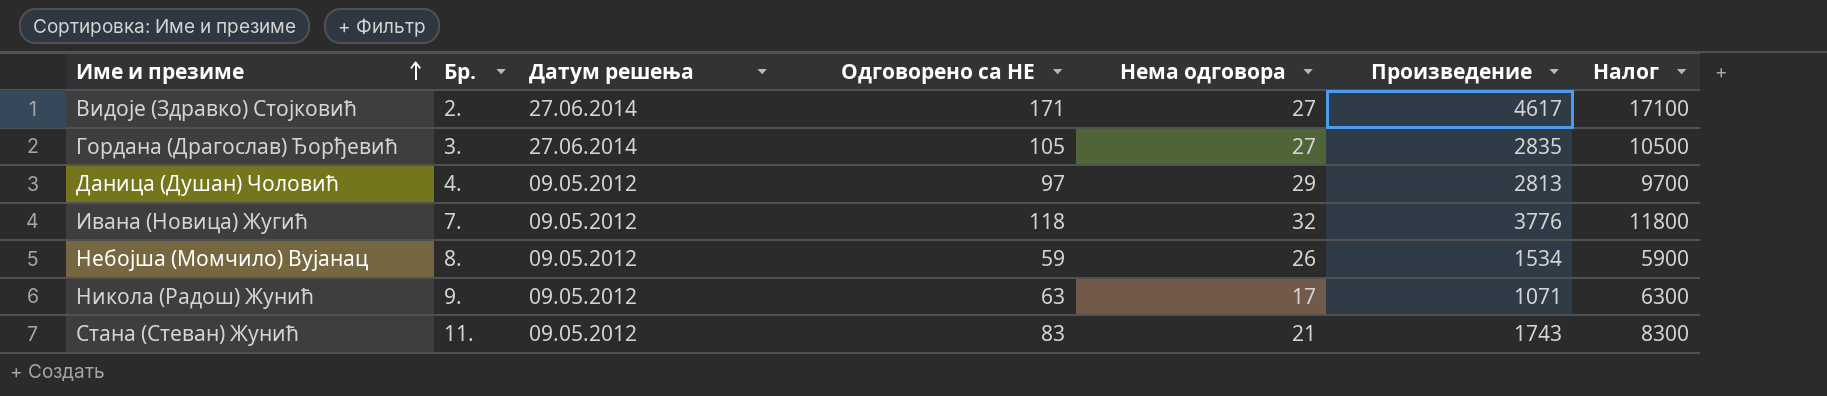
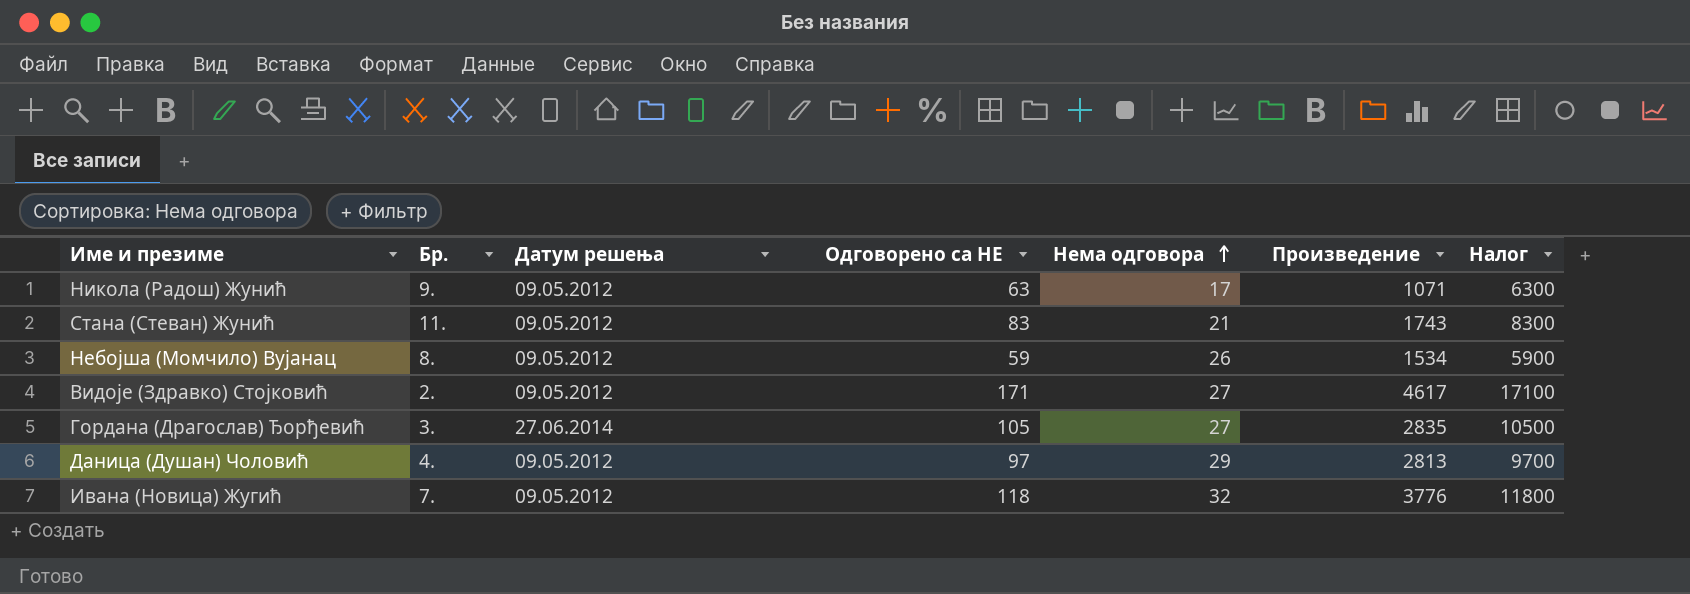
row order: Име и презиме ascending -> Нема одговора ascending
Видоје (Здравко) Стојковић | Датум решења: 27.06.2014 -> 09.05.2012

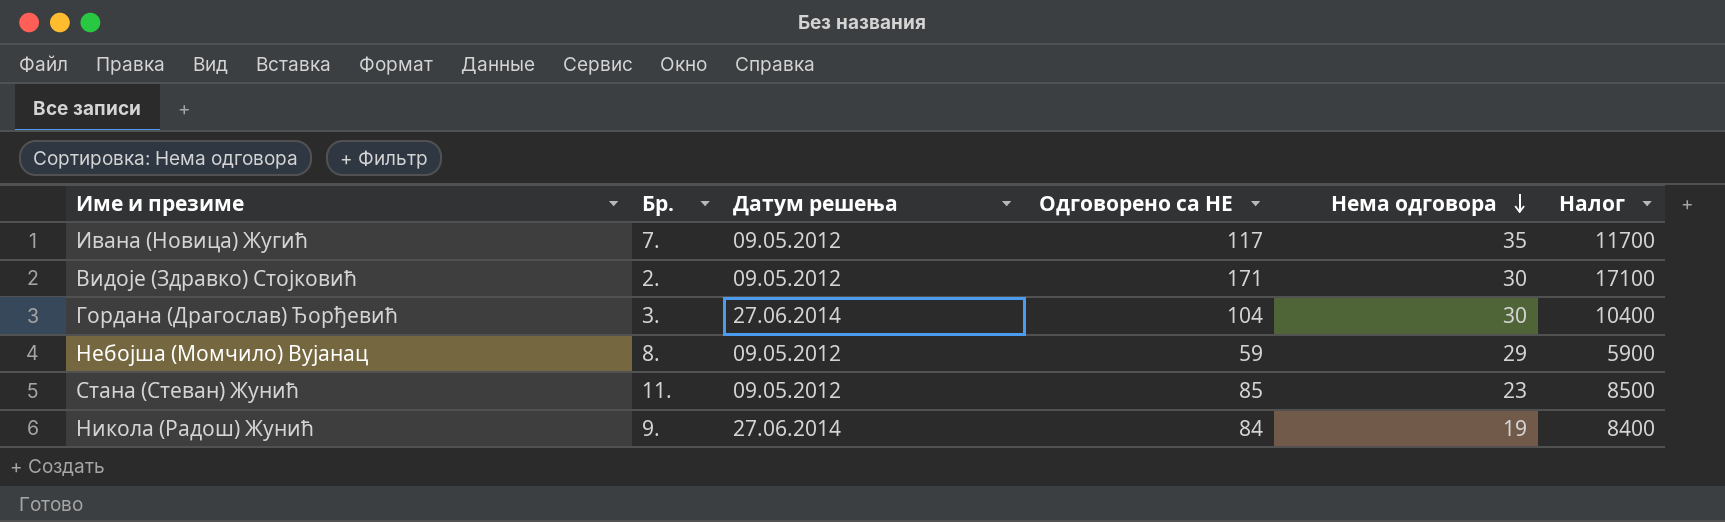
row order: Нема одговора ascending -> Нема одговора descending
column Произведение | formula: [Одговорено са НЕ] * [Нема одговора] -> none
row Даница (Душан) Чоловић: 4. | 09.05.2012 | 97 | 29 | 2813 | 9700 -> none
Ивана (Новица) Жугић | Одговорено са НЕ: 118 -> 117
Ивана (Новица) Жугић | Нема одговора: 32 -> 35
Ивана (Новица) Жугић | Налог: 11800 -> 11700
Видоје (Здравко) Стојковић | Нема одговора: 27 -> 30
Гордана (Драгослав) Ђорђевић | Одговорено са НЕ: 105 -> 104
Гордана (Драгослав) Ђорђевић | Нема одговора: 27 -> 30
Гордана (Драгослав) Ђорђевић | Налог: 10500 -> 10400
Небојша (Момчило) Вујанац | Нема одговора: 26 -> 29
Стана (Стеван) Жунић | Одговорено са НЕ: 83 -> 85
Стана (Стеван) Жунић | Нема одговора: 21 -> 23
Стана (Стеван) Жунић | Налог: 8300 -> 8500
Никола (Радош) Жунић | Датум решења: 09.05.2012 -> 27.06.2014
Никола (Радош) Жунић | Одговорено са НЕ: 63 -> 84
Никола (Радош) Жунић | Нема одговора: 17 -> 19
Никола (Радош) Жунић | Налог: 6300 -> 8400

